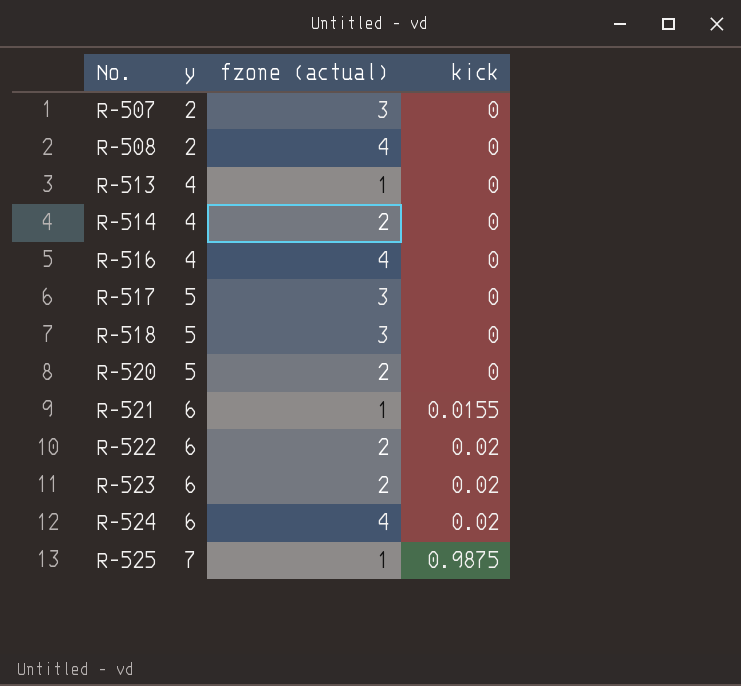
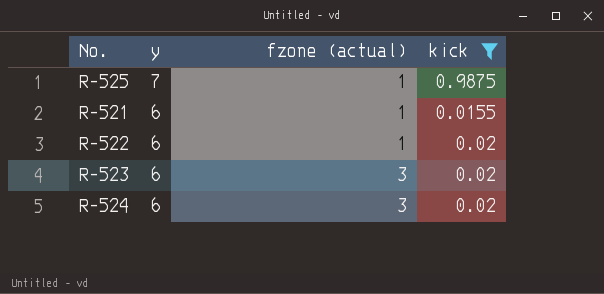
filter: none -> kick != 0
row order: No. ascending -> y descending
R-522 | fzone (actual): 2 -> 1
R-523 | fzone (actual): 2 -> 3
R-524 | fzone (actual): 4 -> 3

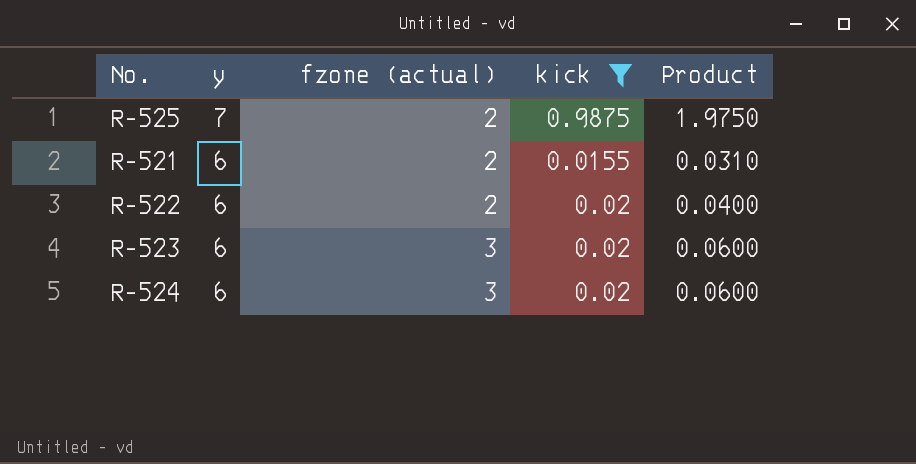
column Product | formula: none -> [fzone (actual)] * [kick]
R-525 | fzone (actual): 1 -> 2
R-521 | fzone (actual): 1 -> 2
R-522 | fzone (actual): 1 -> 2

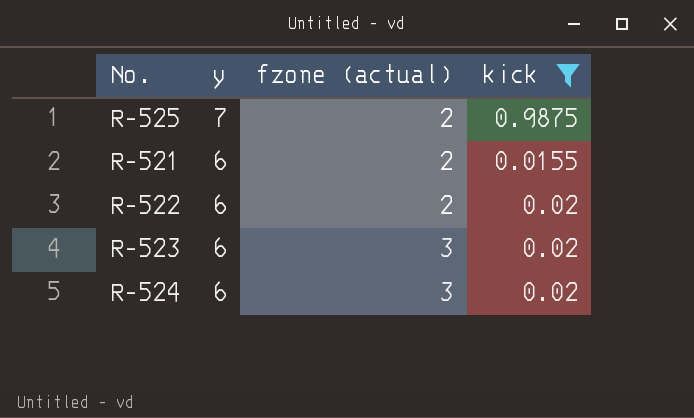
column Product | formula: [fzone (actual)] * [kick] -> none

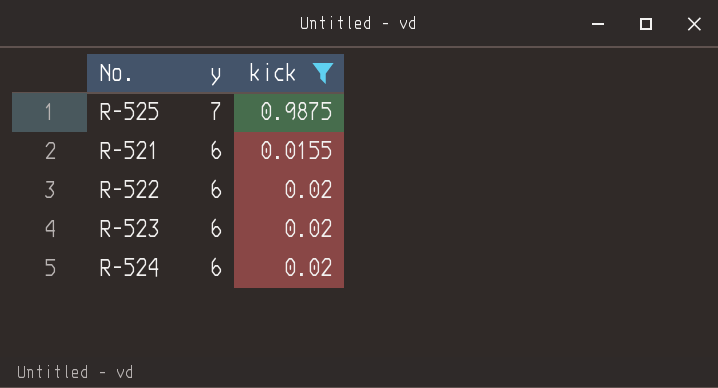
column fzone (actual) | position: 3 -> none

